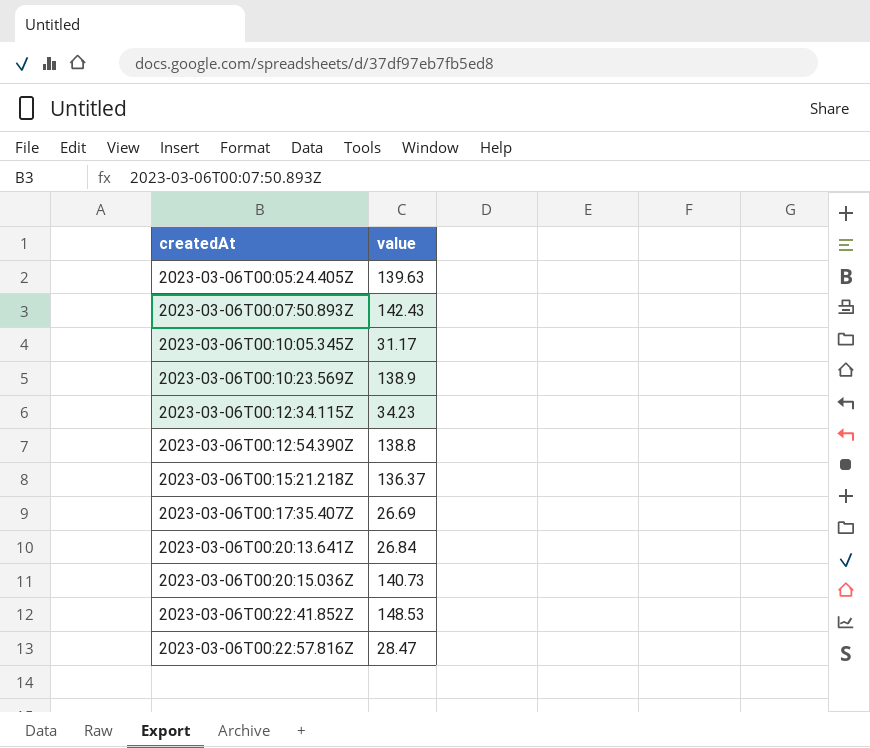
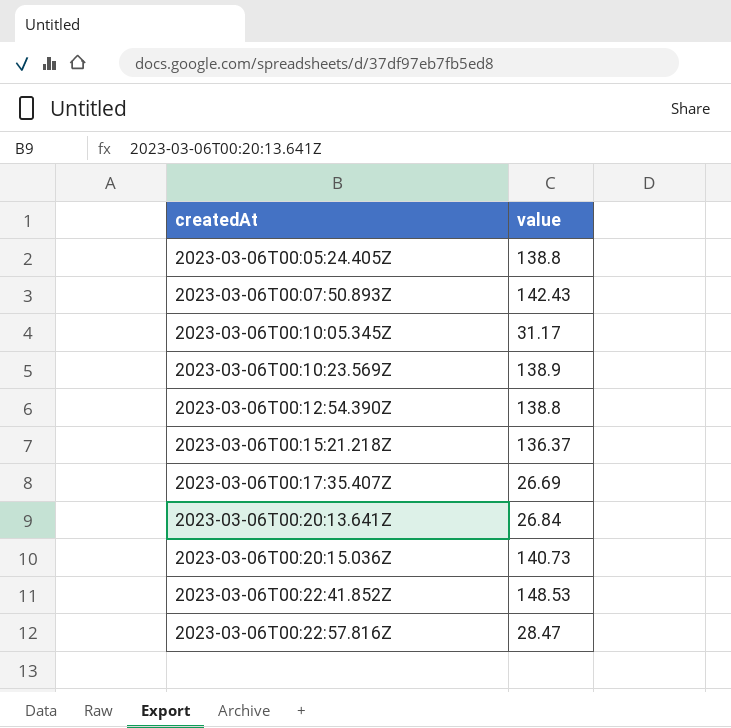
row 2023-03-06T00:12:34.115Z: 34.23 -> none
2023-03-06T00:05:24.405Z | value: 139.63 -> 138.8

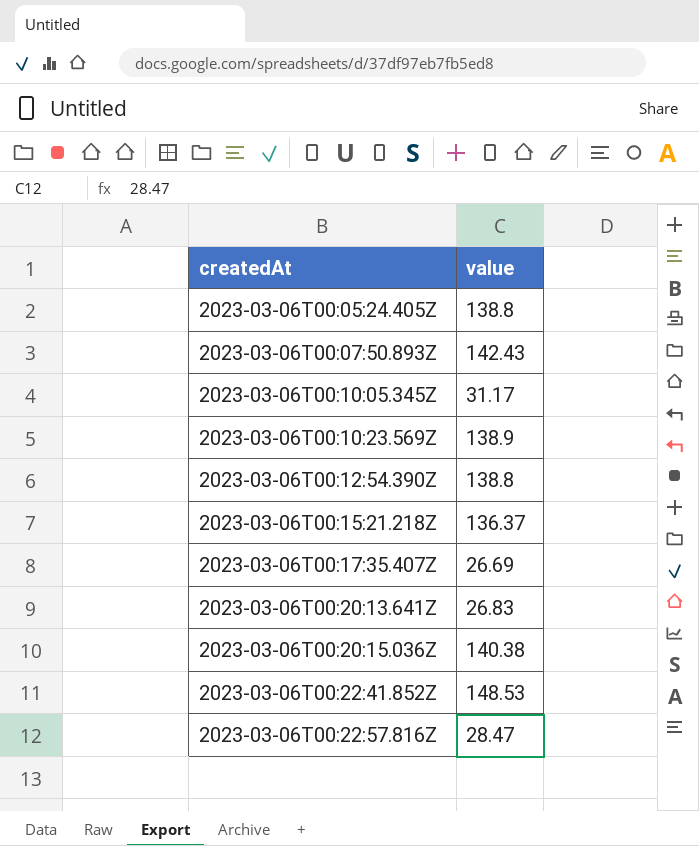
2023-03-06T00:20:13.641Z | value: 26.84 -> 26.83
2023-03-06T00:20:15.036Z | value: 140.73 -> 140.38

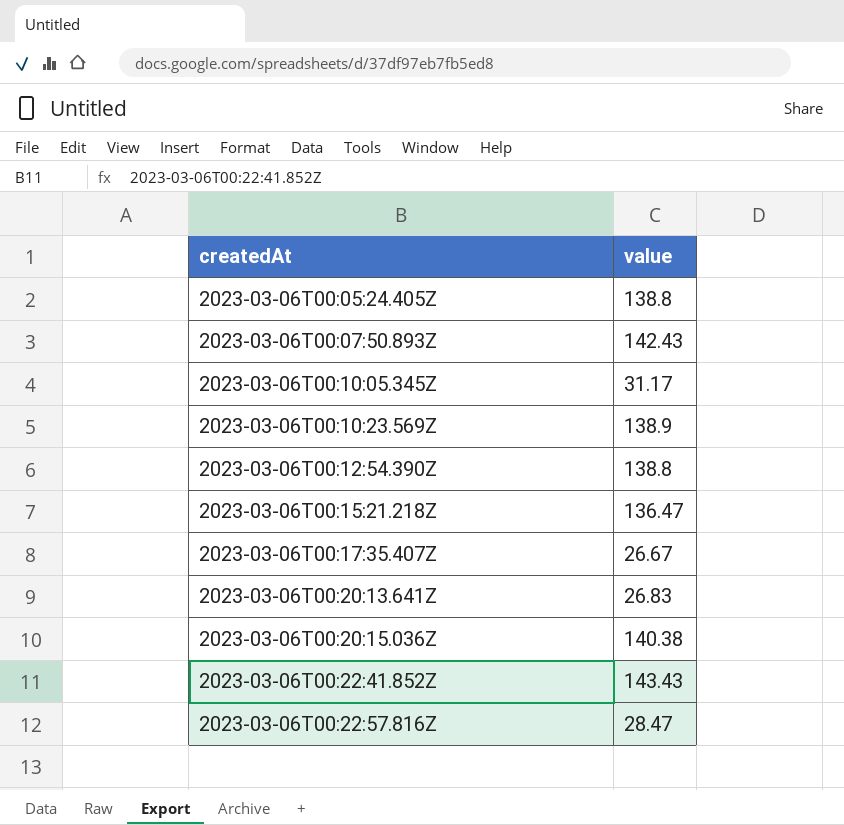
2023-03-06T00:15:21.218Z | value: 136.37 -> 136.47
2023-03-06T00:17:35.407Z | value: 26.69 -> 26.67
2023-03-06T00:22:41.852Z | value: 148.53 -> 143.43

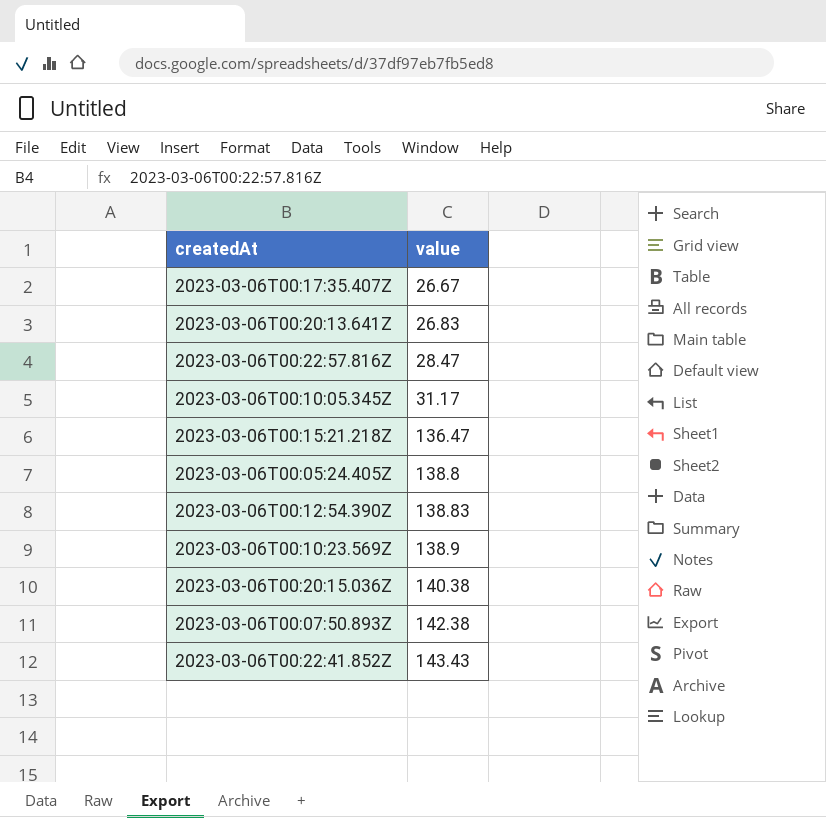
row order: createdAt ascending -> value ascending
2023-03-06T00:12:54.390Z | value: 138.8 -> 138.83
2023-03-06T00:07:50.893Z | value: 142.43 -> 142.38

